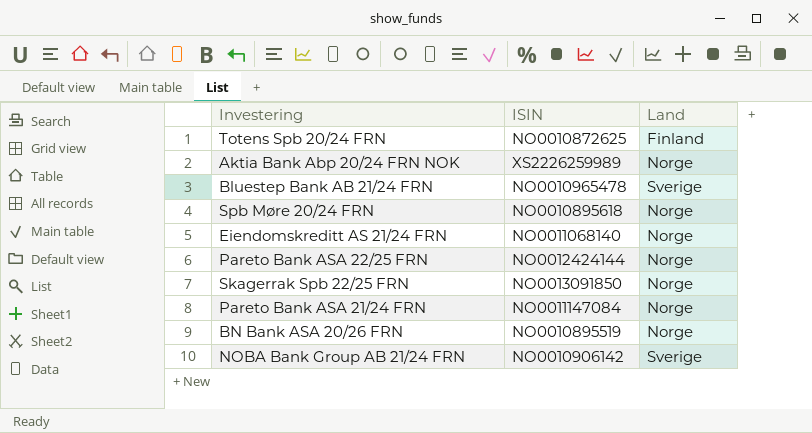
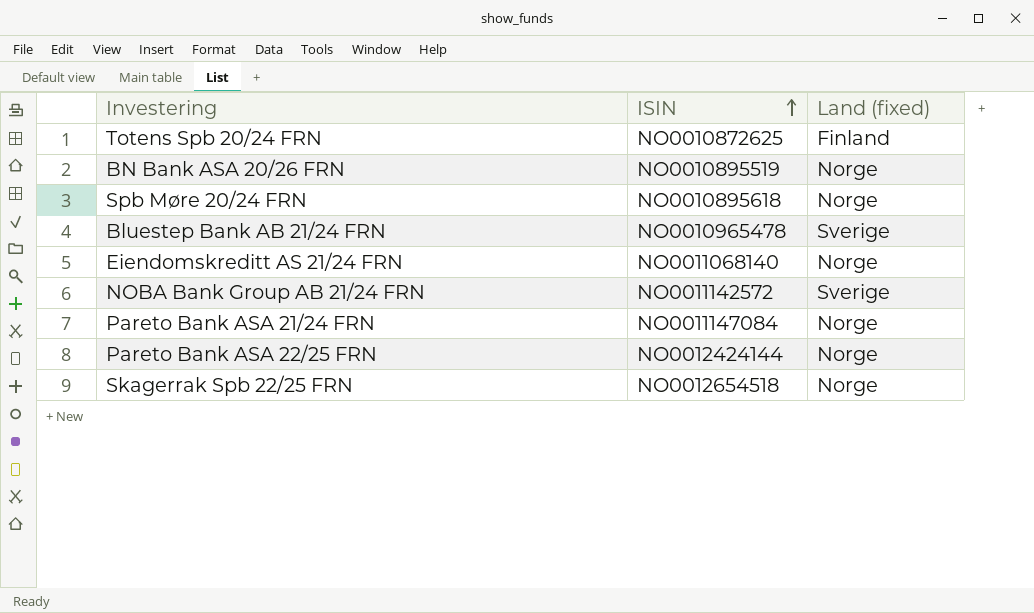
row order: none -> ISIN ascending
column name: Land -> Land (fixed)
row Aktia Bank Abp 20/24 FRN NOK: XS2226259989 | Norge -> none
NOBA Bank Group AB 21/24 FRN | ISIN: NO0010906142 -> NO0011142572
Skagerrak Spb 22/25 FRN | ISIN: NO0013091850 -> NO0012654518

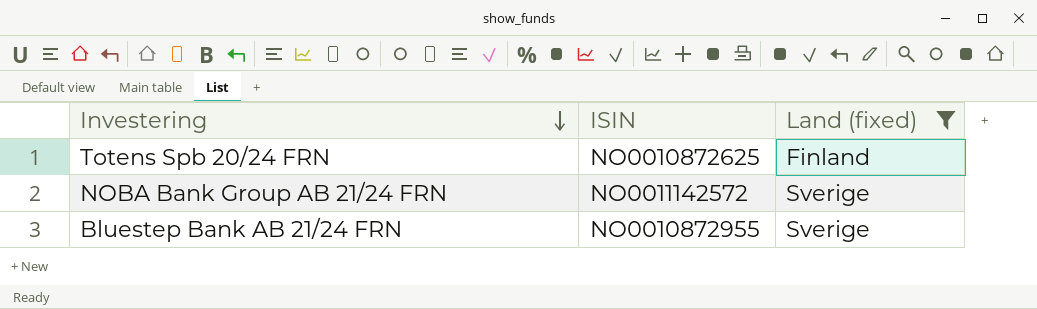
filter: none -> Land (fixed) != Norge
row order: ISIN ascending -> Investering descending
Bluestep Bank AB 21/24 FRN | ISIN: NO0010965478 -> NO0010872955

